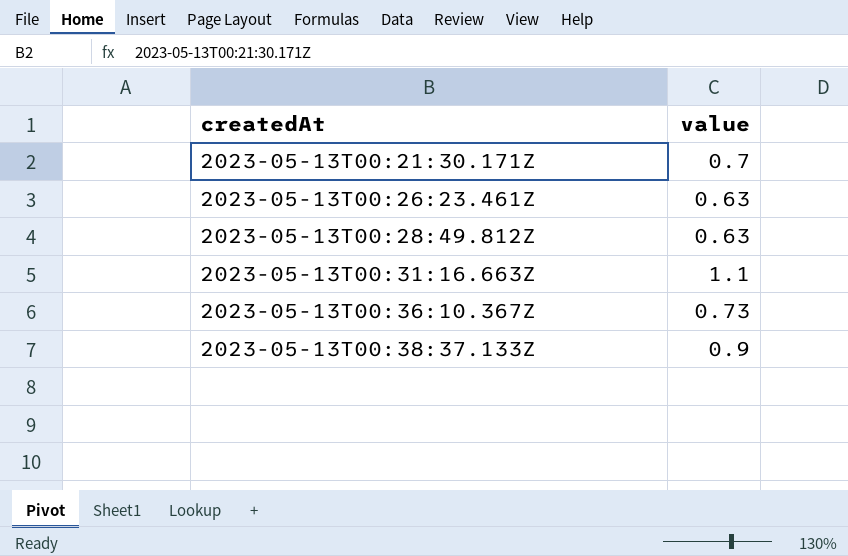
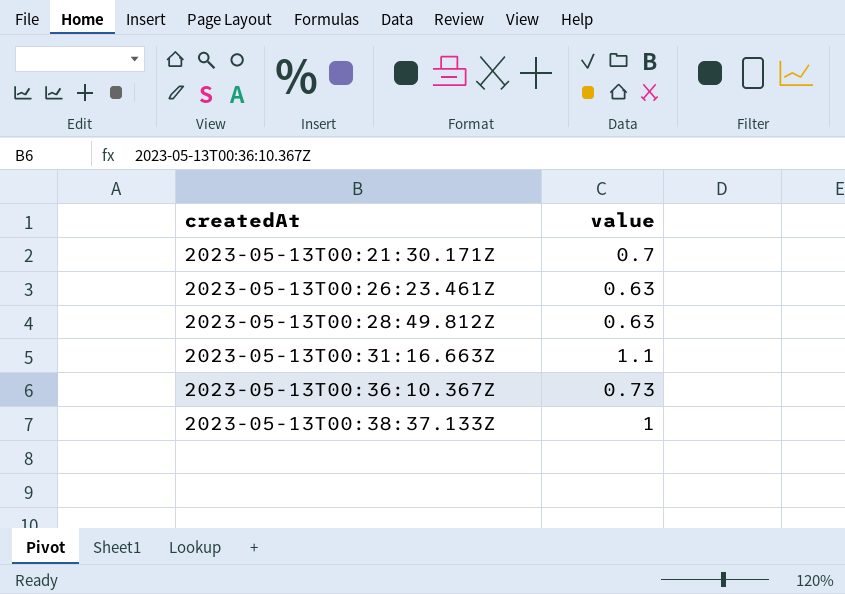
2023-05-13T00:38:37.133Z | value: 0.9 -> 1

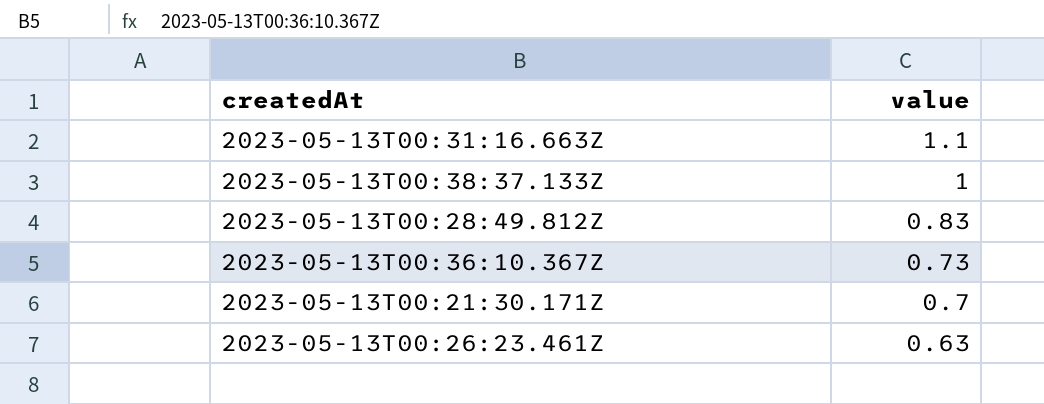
row order: createdAt ascending -> value descending
2023-05-13T00:28:49.812Z | value: 0.63 -> 0.83

